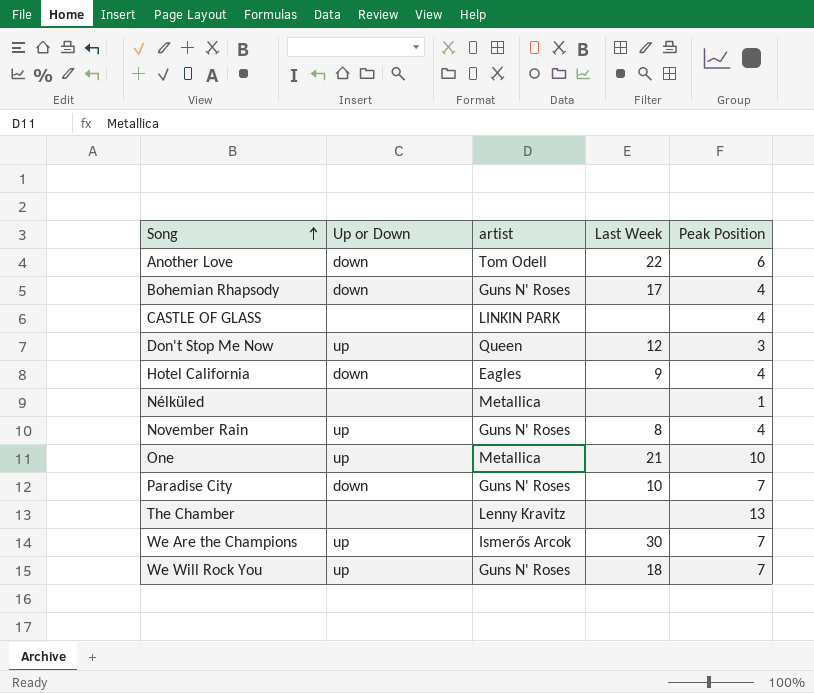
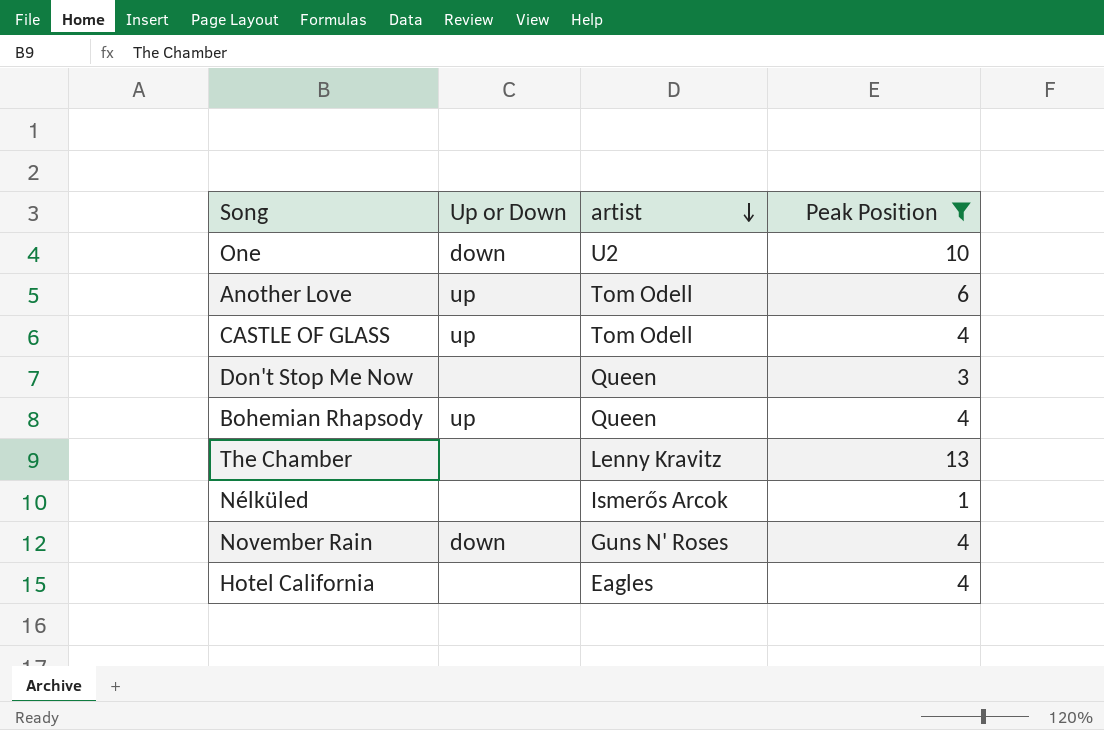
filter: none -> Peak Position != 7
row order: Song ascending -> artist descending
column Last Week | position: 4 -> none
One | Up or Down: up -> down
One | artist: Metallica -> U2
Another Love | Up or Down: down -> up
CASTLE OF GLASS | Up or Down: none -> up
CASTLE OF GLASS | artist: LINKIN PARK -> Tom Odell
Don't Stop Me Now | Up or Down: up -> none
Bohemian Rhapsody | Up or Down: down -> up
Bohemian Rhapsody | artist: Guns N' Roses -> Queen
Nélküled | artist: Metallica -> Ismerős Arcok
November Rain | Up or Down: up -> down
Hotel California | Up or Down: down -> none

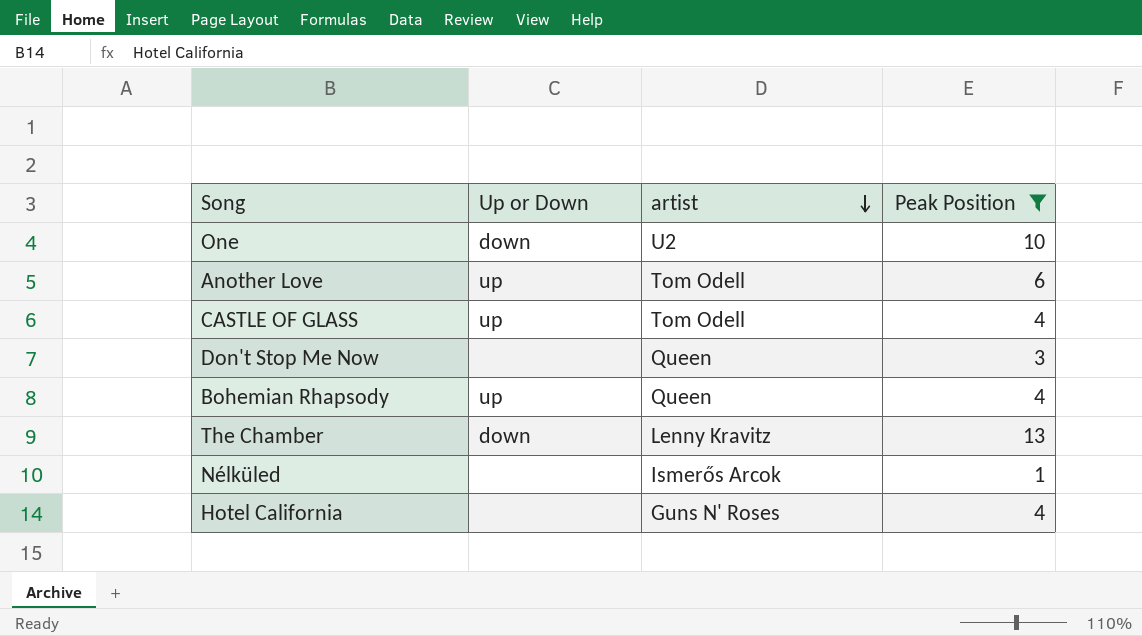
row November Rain: down | Guns N' Roses | 4 -> none
The Chamber | Up or Down: none -> down
Hotel California | artist: Eagles -> Guns N' Roses

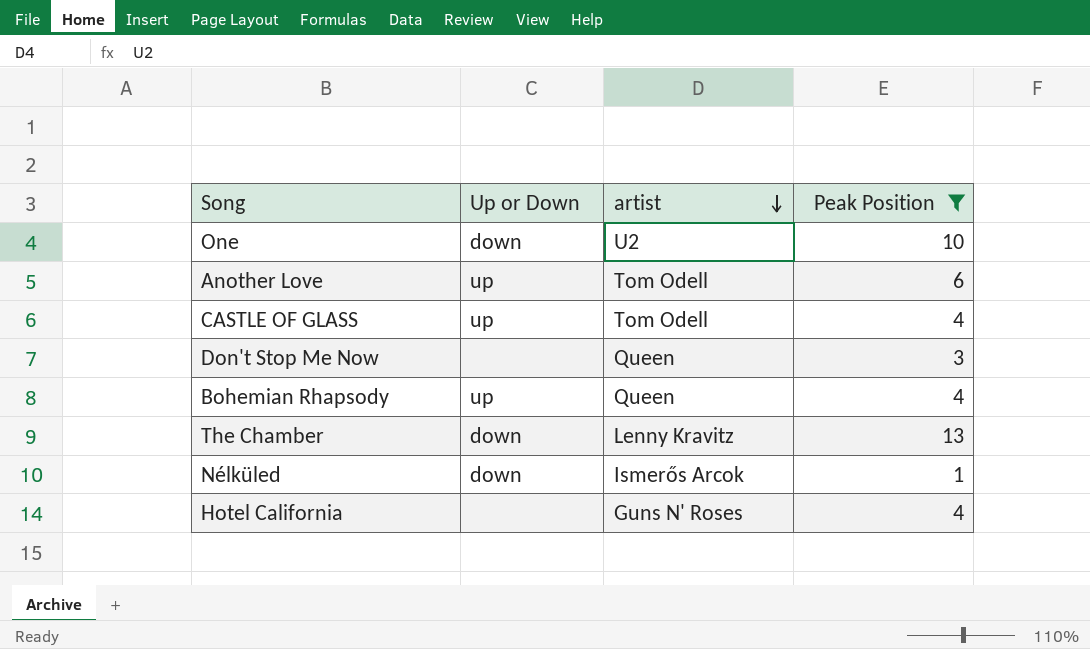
Nélküled | Up or Down: none -> down

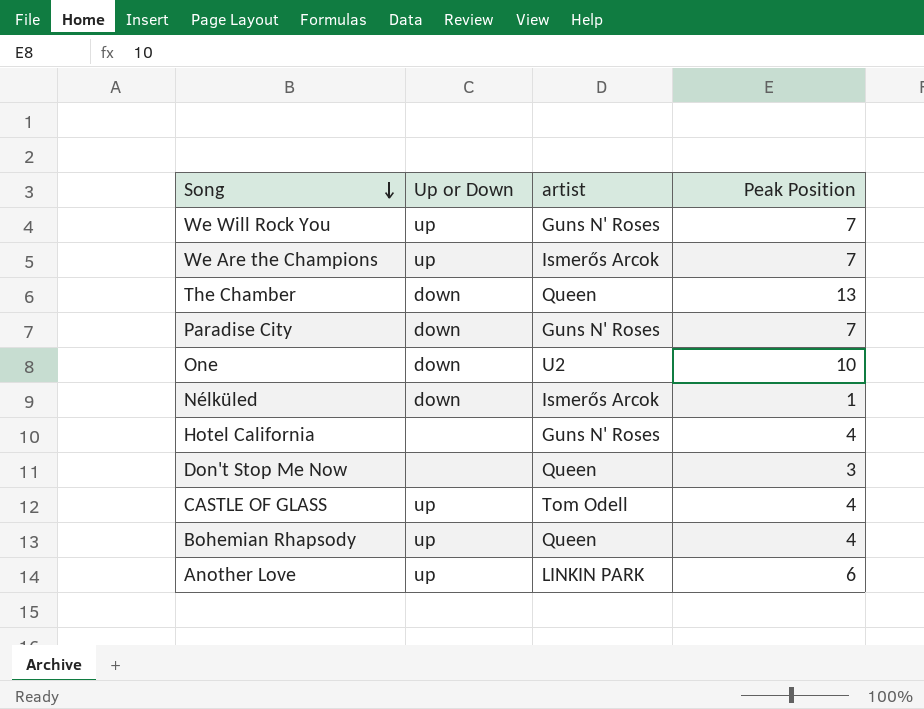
filter: Peak Position != 7 -> none
row order: artist descending -> Song descending
The Chamber | artist: Lenny Kravitz -> Queen
Another Love | artist: Tom Odell -> LINKIN PARK

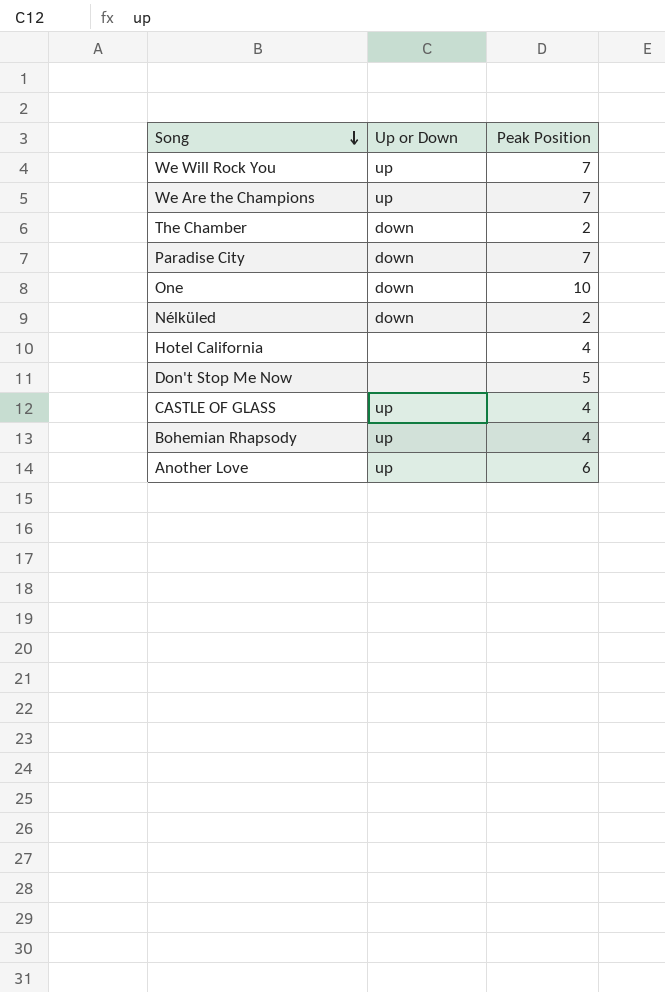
column artist | position: 3 -> none
The Chamber | Peak Position: 13 -> 2
Nélküled | Peak Position: 1 -> 2
Don't Stop Me Now | Peak Position: 3 -> 5

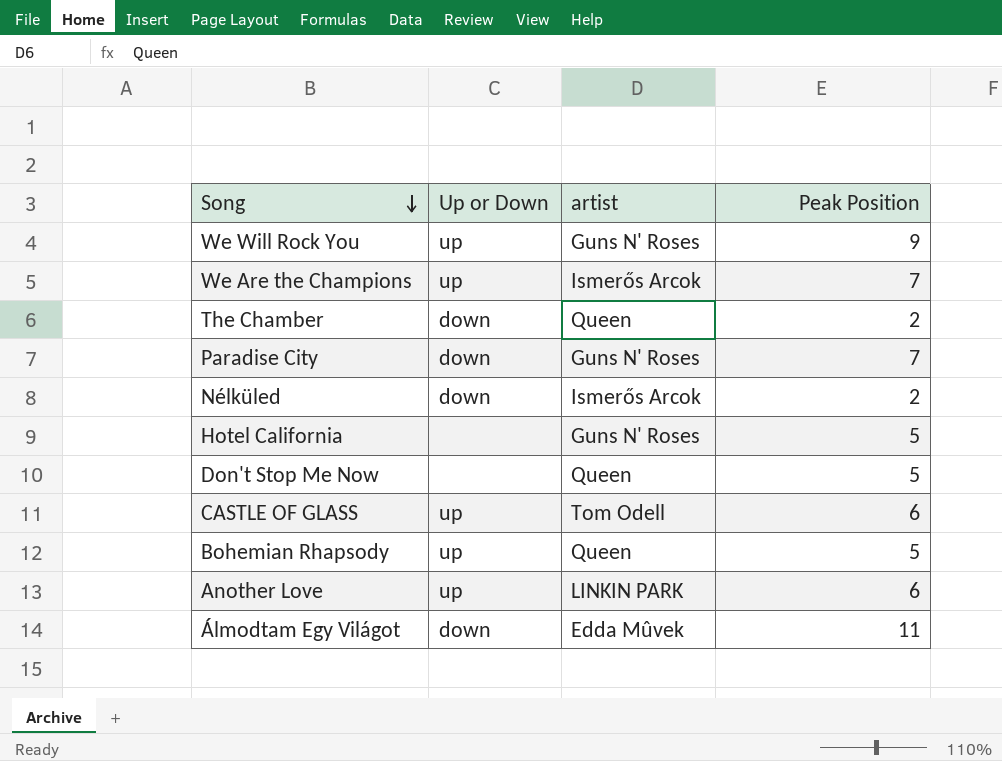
column artist | position: none -> 3
row One: down | 10 -> none
We Will Rock You | Peak Position: 7 -> 9
Hotel California | Peak Position: 4 -> 5
CASTLE OF GLASS | Peak Position: 4 -> 6
Bohemian Rhapsody | Peak Position: 4 -> 5
row Álmodtam Egy Világot: none -> down | Edda Mûvek | 11

